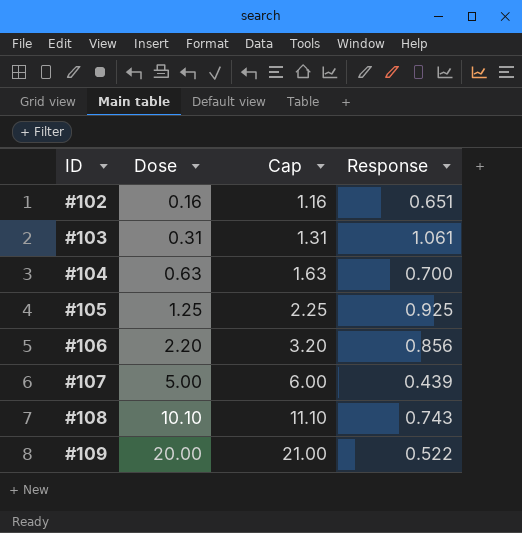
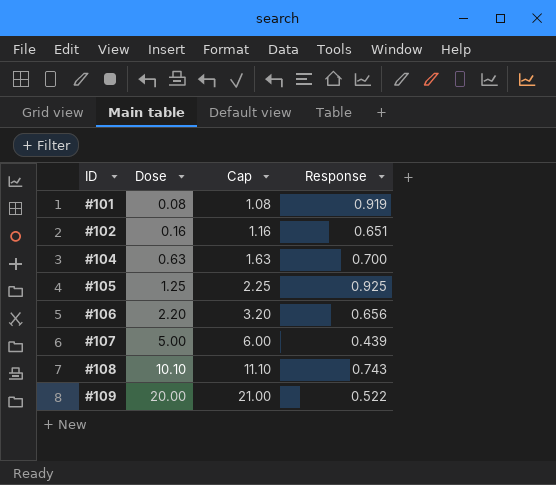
row #103: 0.31 | 1.31 | 1.061 -> none
row #101: none -> 0.08 | 1.08 | 0.919
#106 | Response: 0.856 -> 0.656

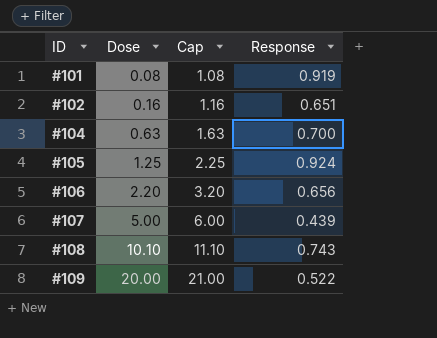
#105 | Response: 0.925 -> 0.924

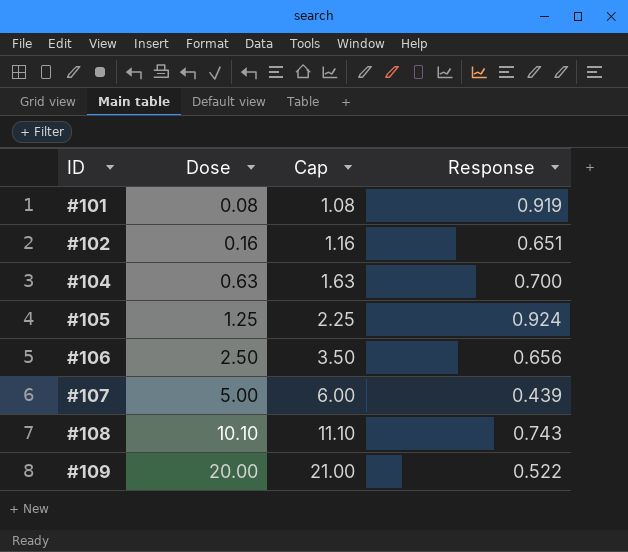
#106 | Dose: 2.20 -> 2.50
#106 | Cap: 3.20 -> 3.50

